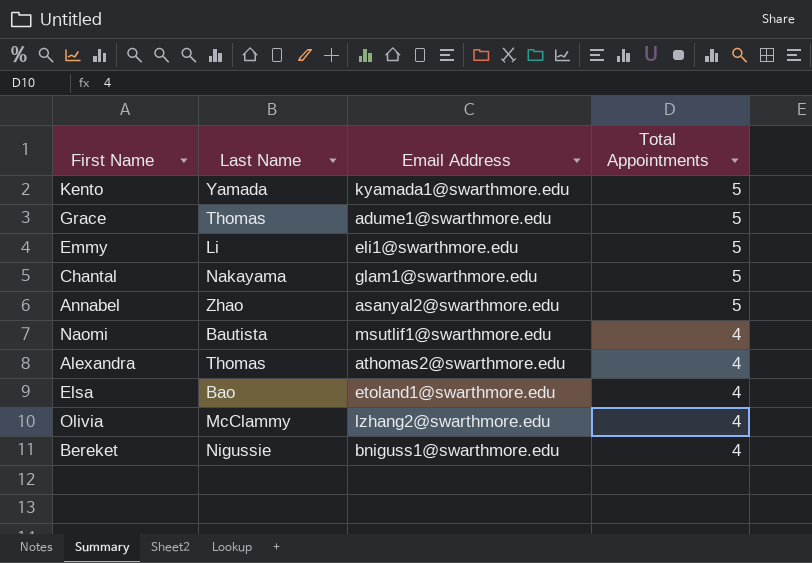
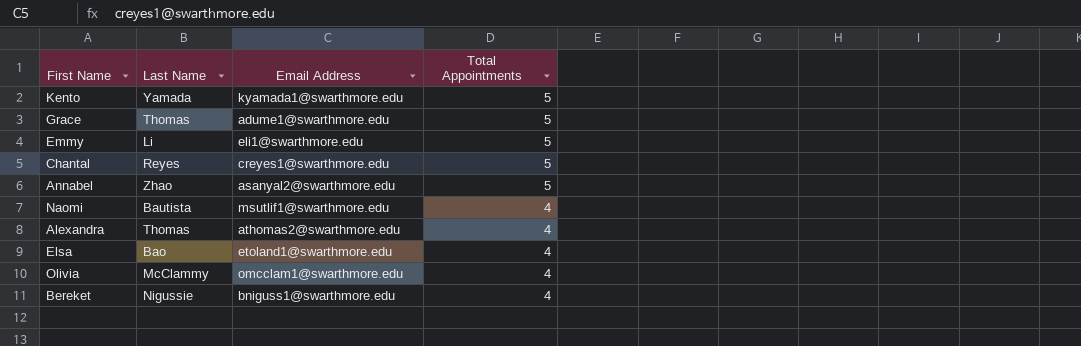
Chantal | Last Name: Nakayama -> Reyes
Chantal | Email Address: glam1@swarthmore.edu -> creyes1@swarthmore.edu
Olivia | Email Address: lzhang2@swarthmore.edu -> omcclam1@swarthmore.edu

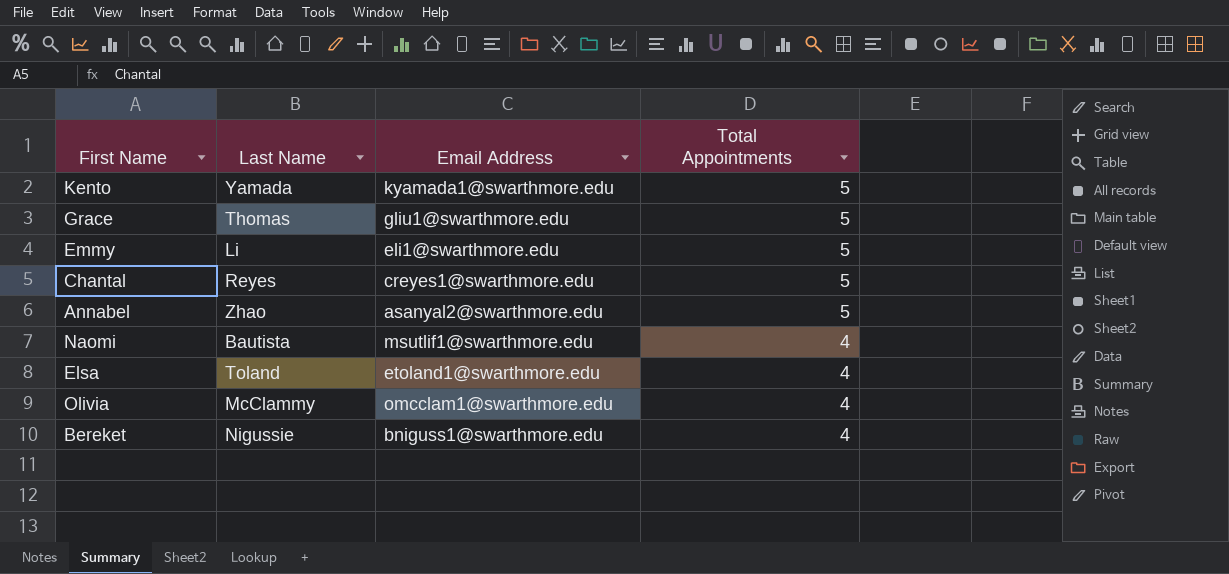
row Alexandra: Thomas | athomas2@swarthmore.edu | 4 -> none
Grace | Email Address: adume1@swarthmore.edu -> gliu1@swarthmore.edu
Elsa | Last Name: Bao -> Toland

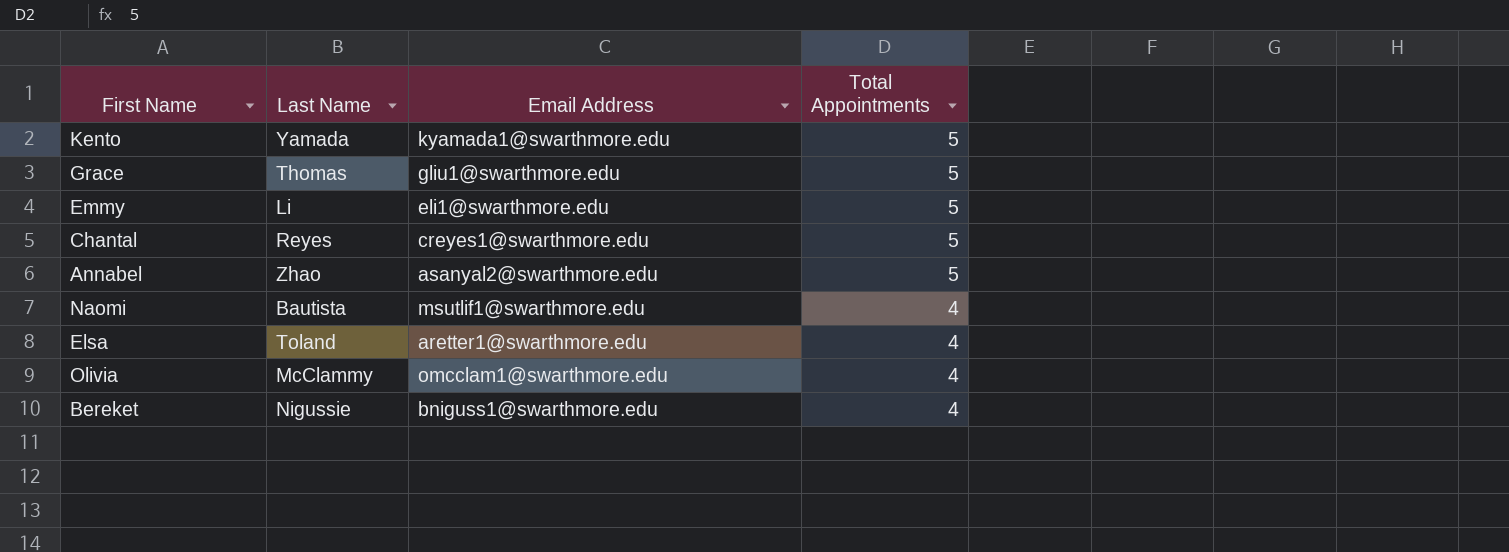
Elsa | Email Address: etoland1@swarthmore.edu -> aretter1@swarthmore.edu

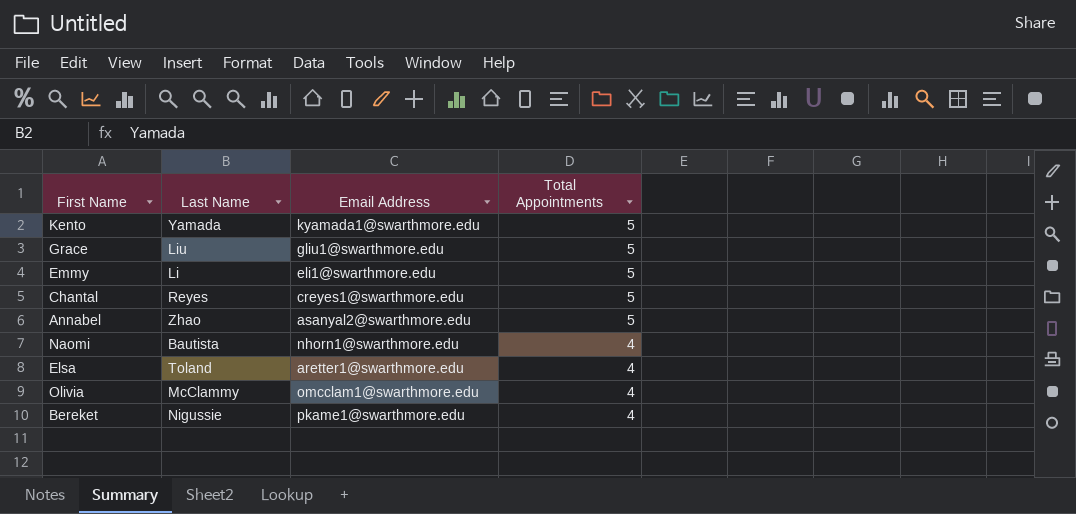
Grace | Last Name: Thomas -> Liu
Naomi | Email Address: msutlif1@swarthmore.edu -> nhorn1@swarthmore.edu
Bereket | Email Address: bniguss1@swarthmore.edu -> pkame1@swarthmore.edu

